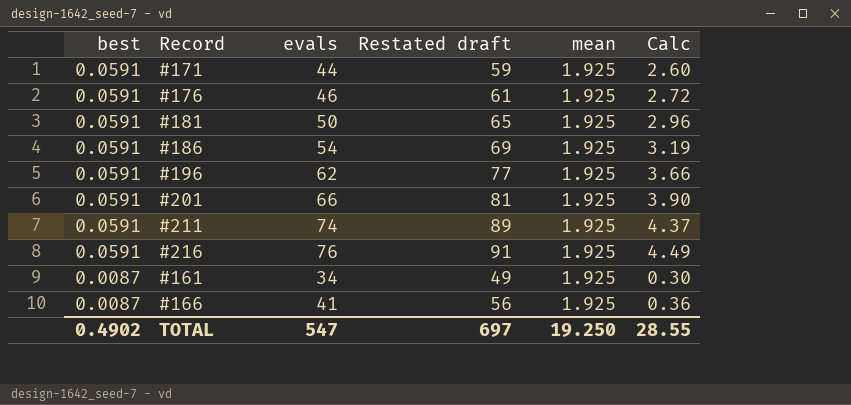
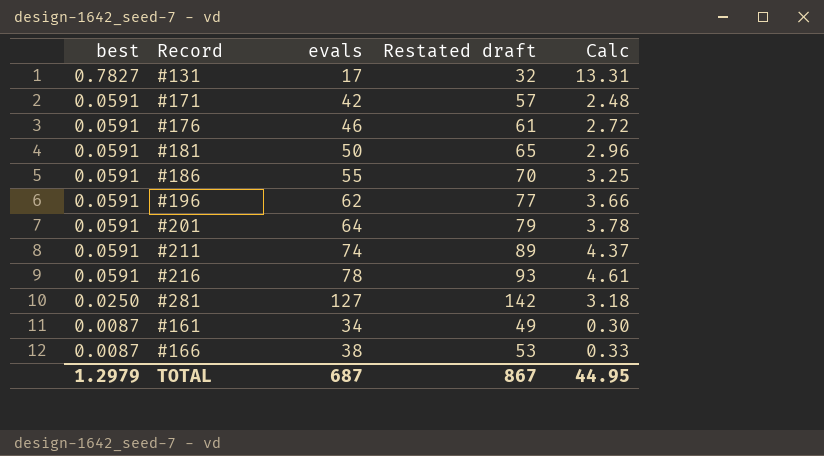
column mean | position: 5 -> none
row #131: none -> 0.7827 | 17 | 32 | 13.31
#171 | evals: 44 -> 42
#171 | Restated draft: 59 -> 57
#171 | Calc: 2.60 -> 2.48
#186 | evals: 54 -> 55
#186 | Restated draft: 69 -> 70
#186 | Calc: 3.19 -> 3.25
#201 | evals: 66 -> 64
#201 | Restated draft: 81 -> 79
#201 | Calc: 3.90 -> 3.78
#216 | evals: 76 -> 78
#216 | Restated draft: 91 -> 93
#216 | Calc: 4.49 -> 4.61
row #281: none -> 0.0250 | 127 | 142 | 3.18
#166 | evals: 41 -> 38
#166 | Restated draft: 56 -> 53
#166 | Calc: 0.36 -> 0.33
TOTAL | best: 0.4902 -> 1.2979
TOTAL | evals: 547 -> 687
TOTAL | Restated draft: 697 -> 867
TOTAL | Calc: 28.55 -> 44.95

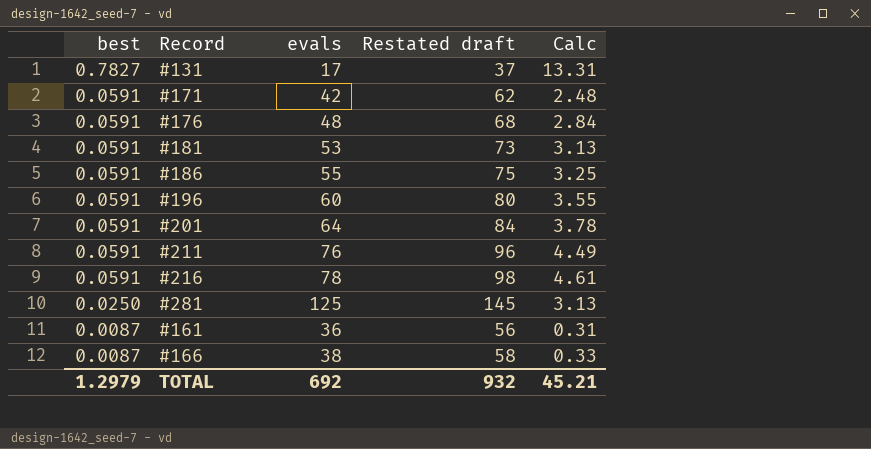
column Restated draft | formula: [evals] + 15 -> [evals] + 20
#176 | evals: 46 -> 48
#176 | Calc: 2.72 -> 2.84
#181 | evals: 50 -> 53
#181 | Calc: 2.96 -> 3.13
#196 | evals: 62 -> 60
#196 | Calc: 3.66 -> 3.55
#211 | evals: 74 -> 76
#211 | Calc: 4.37 -> 4.49
#281 | evals: 127 -> 125
#281 | Calc: 3.18 -> 3.13
#161 | evals: 34 -> 36
#161 | Calc: 0.30 -> 0.31
TOTAL | evals: 687 -> 692
TOTAL | Restated draft: 867 -> 932
TOTAL | Calc: 44.95 -> 45.21

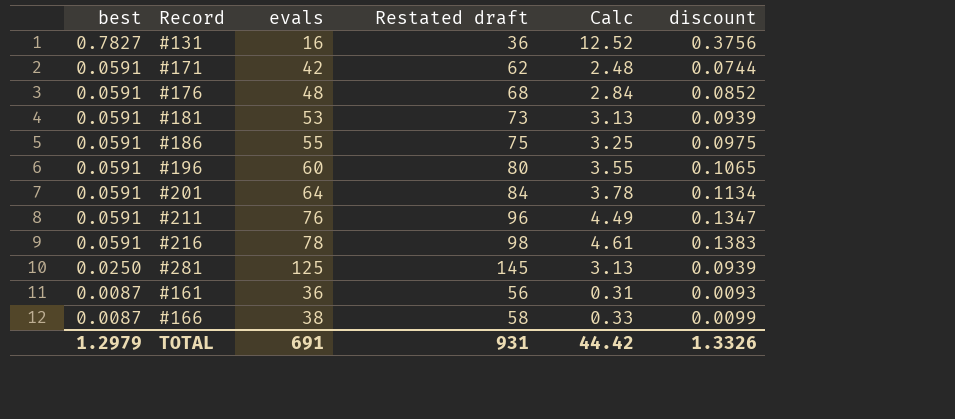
column discount | formula: none -> [Calc] * 0.03
#131 | evals: 17 -> 16
#131 | Restated draft: 37 -> 36
#131 | Calc: 13.31 -> 12.52
TOTAL | evals: 692 -> 691
TOTAL | Restated draft: 932 -> 931
TOTAL | Calc: 45.21 -> 44.42

